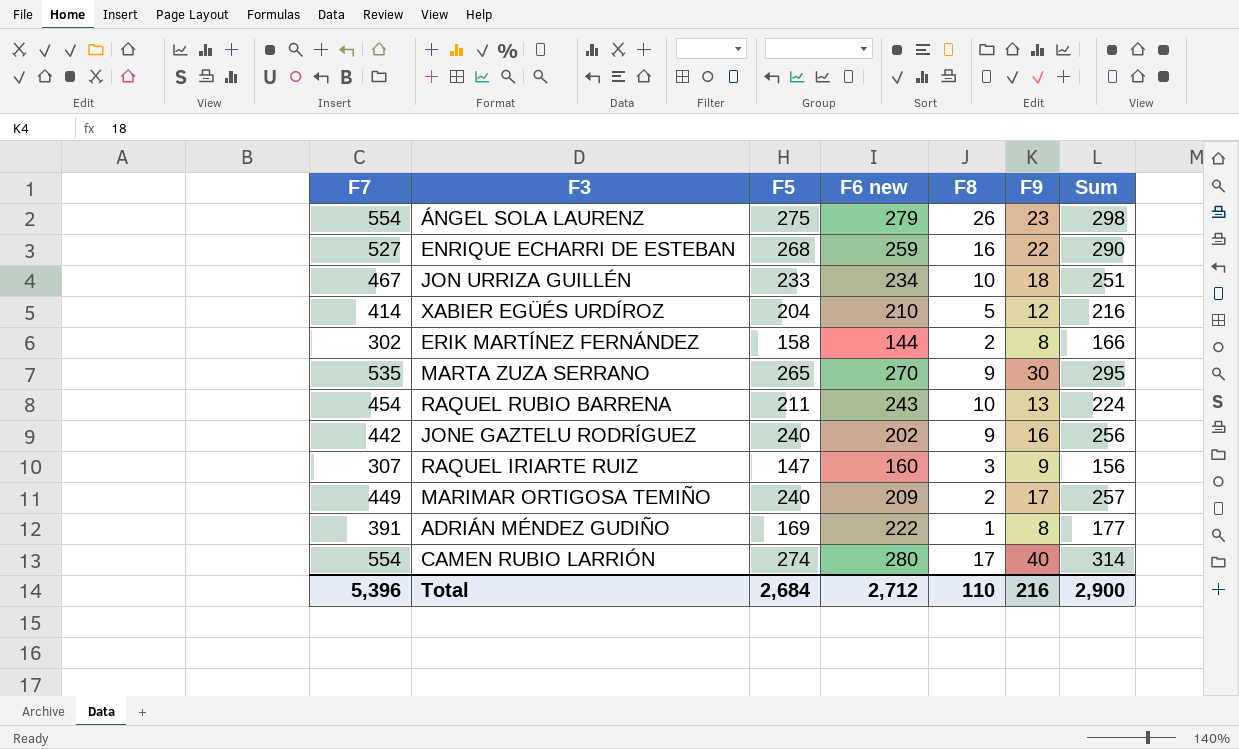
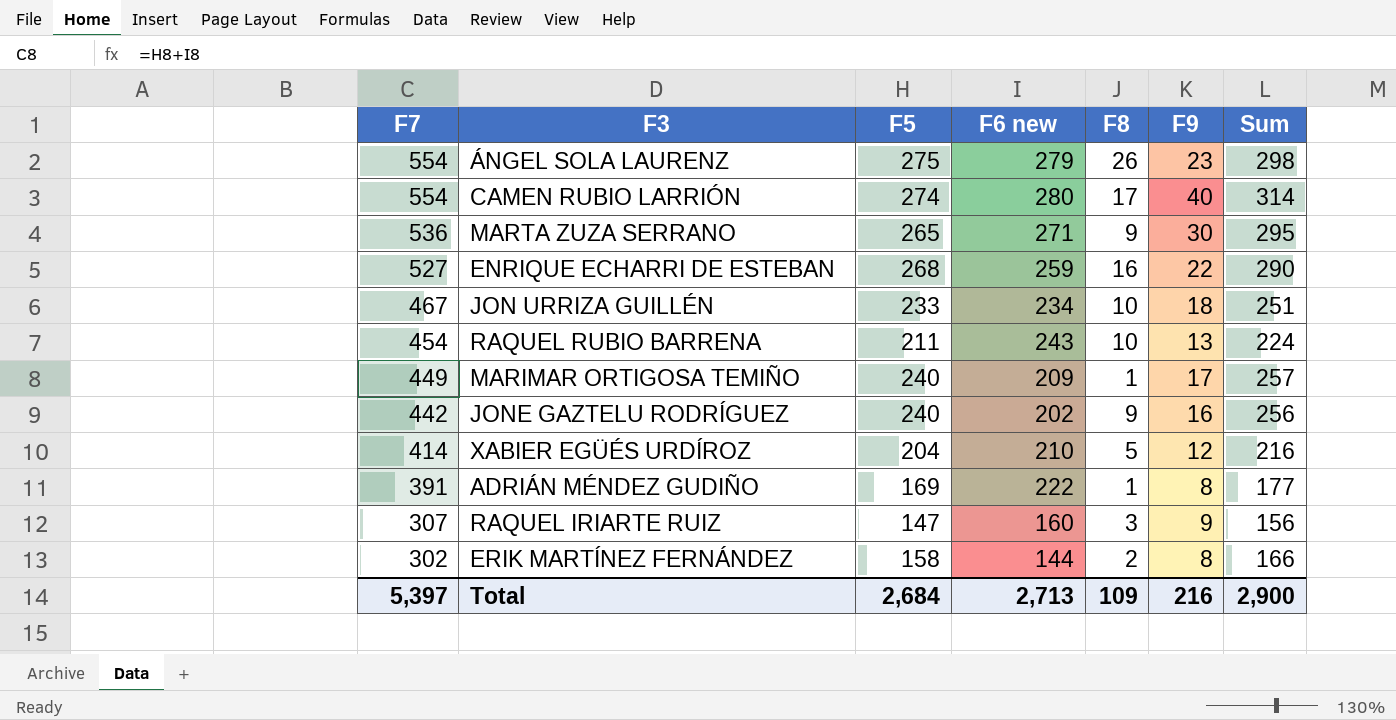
row order: none -> F7 descending
MARTA ZUZA SERRANO | F7: 535 -> 536
MARTA ZUZA SERRANO | F6 new: 270 -> 271
MARIMAR ORTIGOSA TEMIÑO | F8: 2 -> 1
Total | F7: 5,396 -> 5,397
Total | F6 new: 2,712 -> 2,713
Total | F8: 110 -> 109

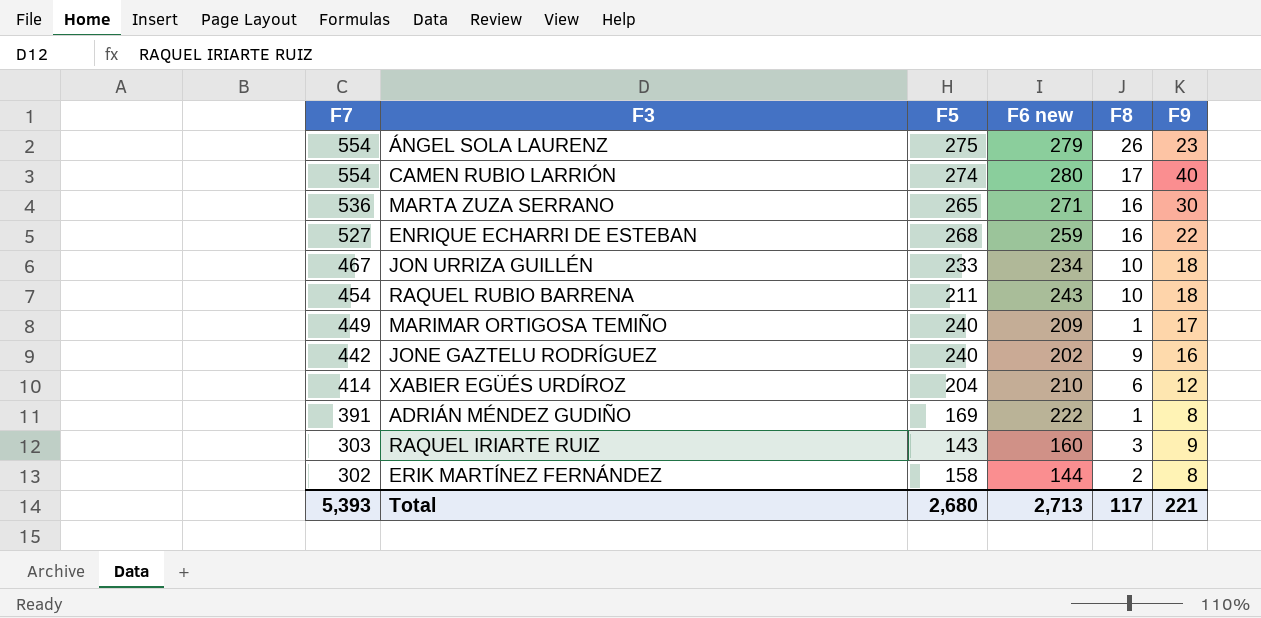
column Sum | formula: [F5] + [F9] -> none
MARTA ZUZA SERRANO | F8: 9 -> 16
RAQUEL RUBIO BARRENA | F9: 13 -> 18
XABIER EGÜÉS URDÍROZ | F8: 5 -> 6
RAQUEL IRIARTE RUIZ | F7: 307 -> 303
RAQUEL IRIARTE RUIZ | F5: 147 -> 143
Total | F7: 5,397 -> 5,393
Total | F5: 2,684 -> 2,680
Total | F8: 109 -> 117
Total | F9: 216 -> 221

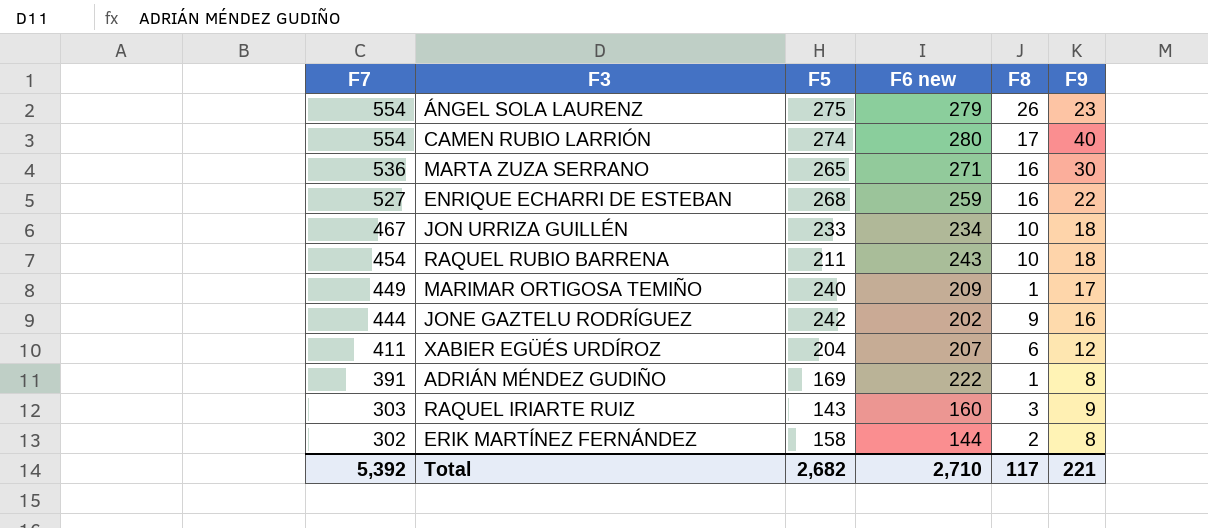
JONE GAZTELU RODRÍGUEZ | F7: 442 -> 444
JONE GAZTELU RODRÍGUEZ | F5: 240 -> 242
XABIER EGÜÉS URDÍROZ | F7: 414 -> 411
XABIER EGÜÉS URDÍROZ | F6 new: 210 -> 207
Total | F7: 5,393 -> 5,392
Total | F5: 2,680 -> 2,682
Total | F6 new: 2,713 -> 2,710

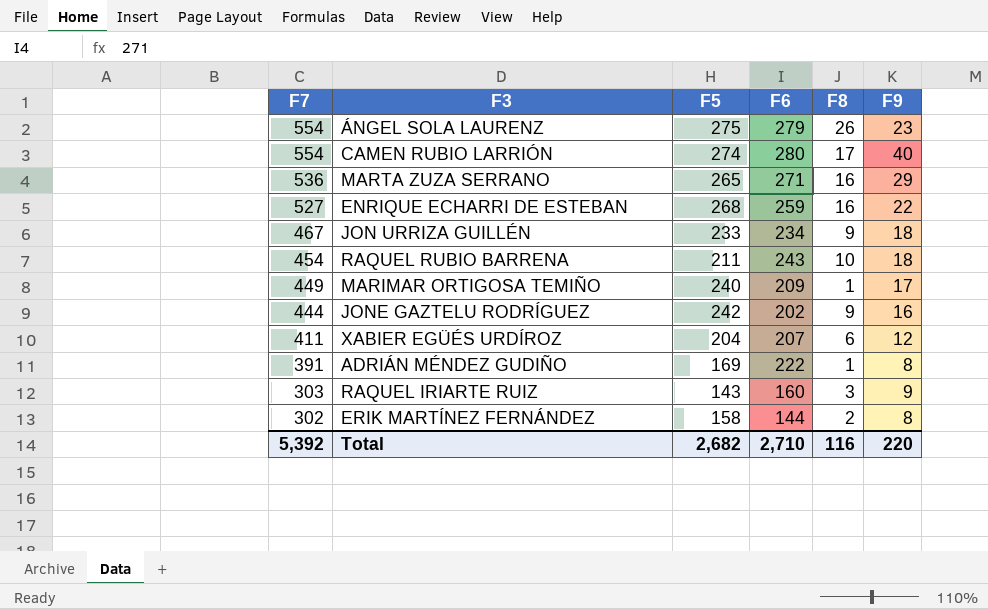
column name: F6 new -> F6
MARTA ZUZA SERRANO | F9: 30 -> 29
JON URRIZA GUILLÉN | F8: 10 -> 9
Total | F8: 117 -> 116
Total | F9: 221 -> 220

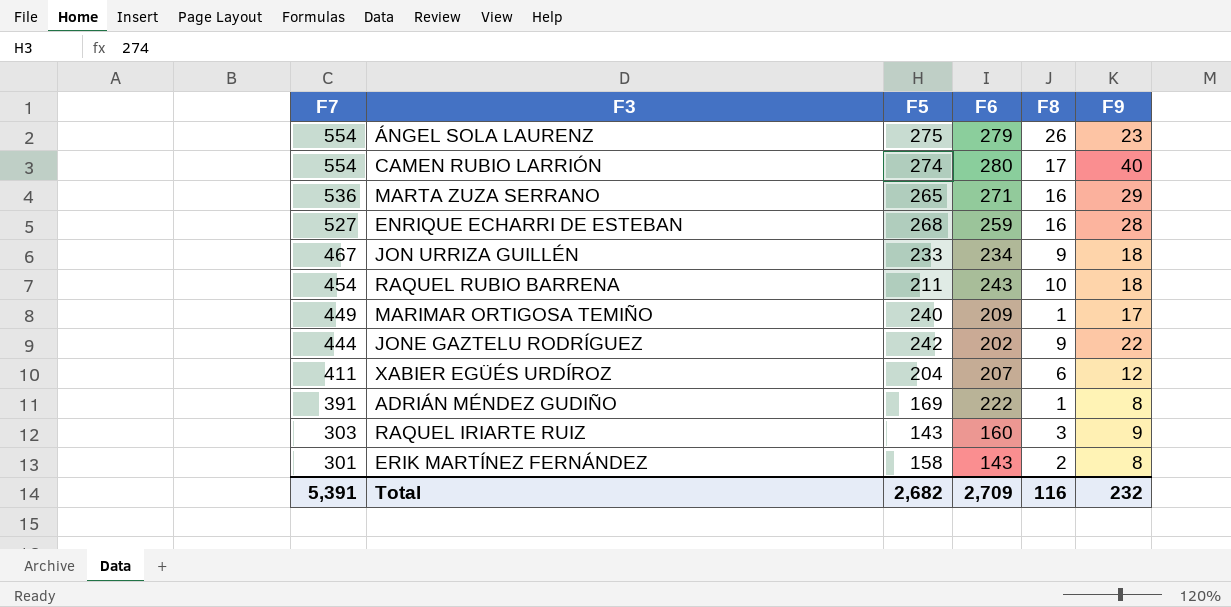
ENRIQUE ECHARRI DE ESTEBAN | F9: 22 -> 28
JONE GAZTELU RODRÍGUEZ | F9: 16 -> 22
ERIK MARTÍNEZ FERNÁNDEZ | F7: 302 -> 301
ERIK MARTÍNEZ FERNÁNDEZ | F6: 144 -> 143
Total | F7: 5,392 -> 5,391
Total | F6: 2,710 -> 2,709
Total | F9: 220 -> 232

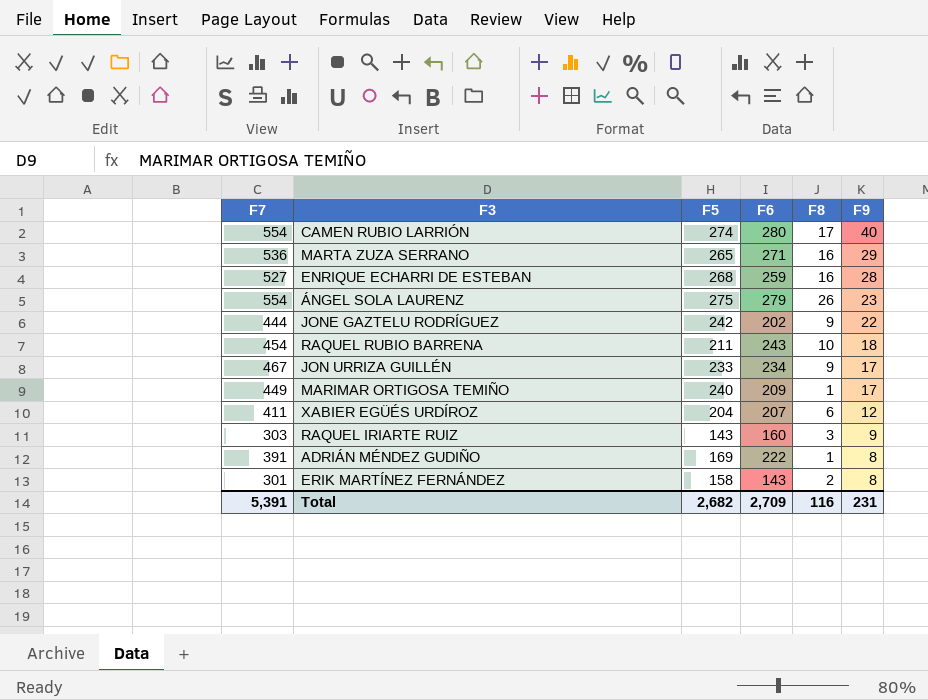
row order: F7 descending -> F9 descending
JON URRIZA GUILLÉN | F9: 18 -> 17
Total | F9: 232 -> 231

